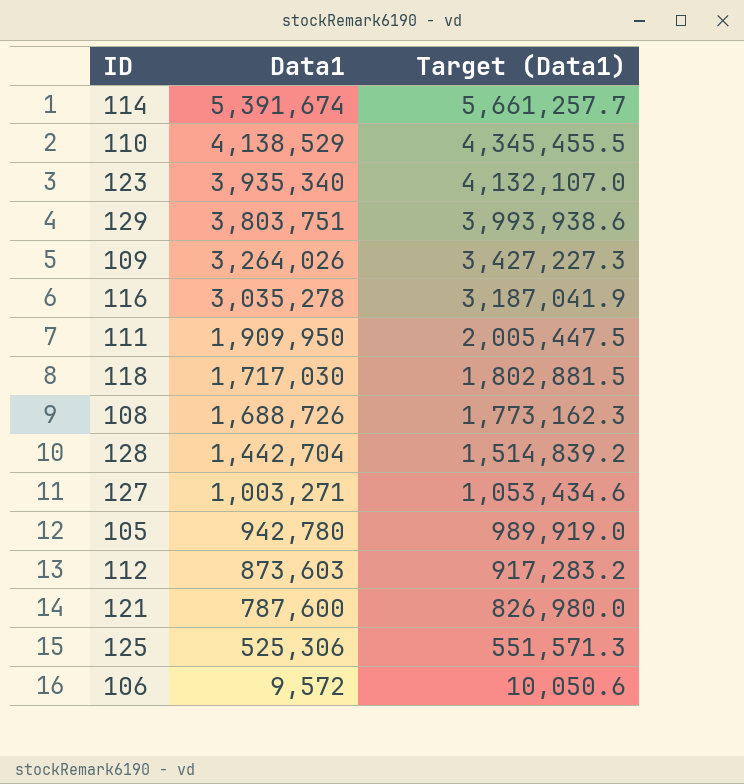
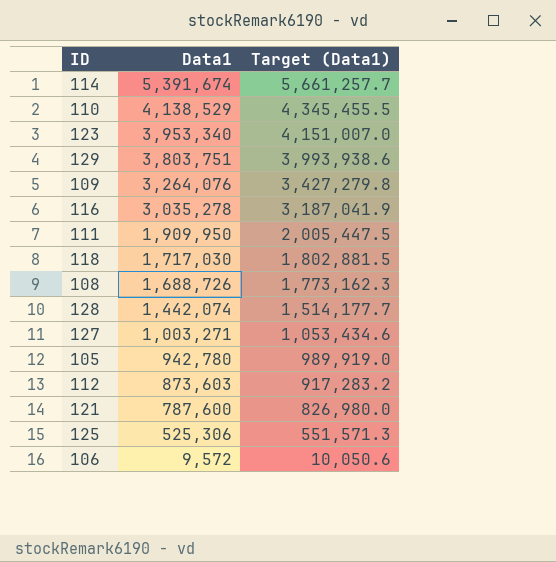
123 | Data1: 3,935,340 -> 3,953,340
123 | Target (Data1): 4,132,107.0 -> 4,151,007.0
109 | Data1: 3,264,026 -> 3,264,076
109 | Target (Data1): 3,427,227.3 -> 3,427,279.8
128 | Data1: 1,442,704 -> 1,442,074
128 | Target (Data1): 1,514,839.2 -> 1,514,177.7

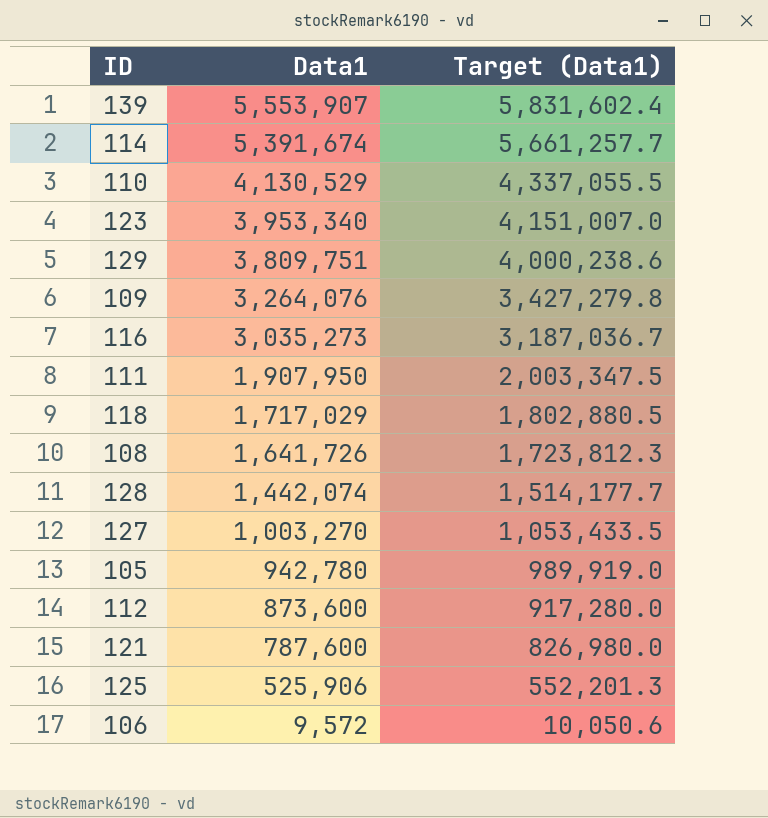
row 139: none -> 5,553,907 | 5,831,602.4
110 | Data1: 4,138,529 -> 4,130,529
110 | Target (Data1): 4,345,455.5 -> 4,337,055.5
129 | Data1: 3,803,751 -> 3,809,751
129 | Target (Data1): 3,993,938.6 -> 4,000,238.6
116 | Data1: 3,035,278 -> 3,035,273
116 | Target (Data1): 3,187,041.9 -> 3,187,036.7
111 | Data1: 1,909,950 -> 1,907,950
111 | Target (Data1): 2,005,447.5 -> 2,003,347.5
118 | Data1: 1,717,030 -> 1,717,029
118 | Target (Data1): 1,802,881.5 -> 1,802,880.5
108 | Data1: 1,688,726 -> 1,641,726
108 | Target (Data1): 1,773,162.3 -> 1,723,812.3
127 | Data1: 1,003,271 -> 1,003,270
127 | Target (Data1): 1,053,434.6 -> 1,053,433.5
112 | Data1: 873,603 -> 873,600
112 | Target (Data1): 917,283.2 -> 917,280.0
125 | Data1: 525,306 -> 525,906
125 | Target (Data1): 551,571.3 -> 552,201.3

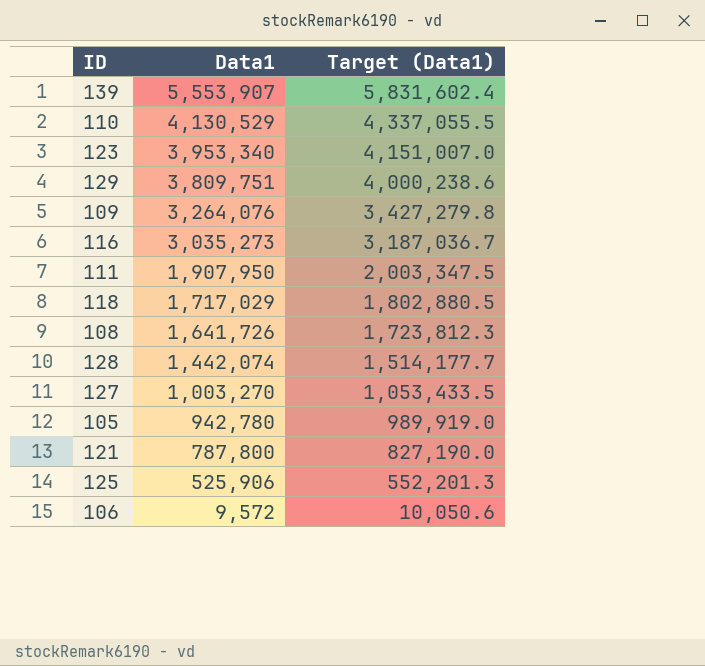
row 114: 5,391,674 | 5,661,257.7 -> none
row 112: 873,600 | 917,280.0 -> none
121 | Data1: 787,600 -> 787,800
121 | Target (Data1): 826,980.0 -> 827,190.0

